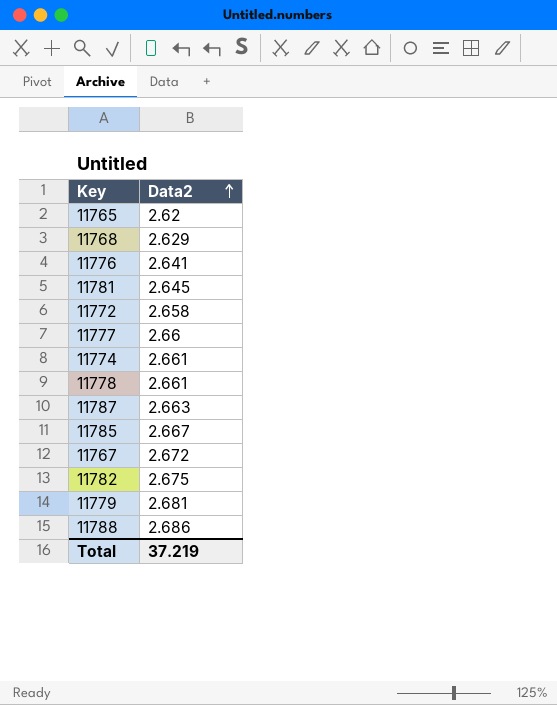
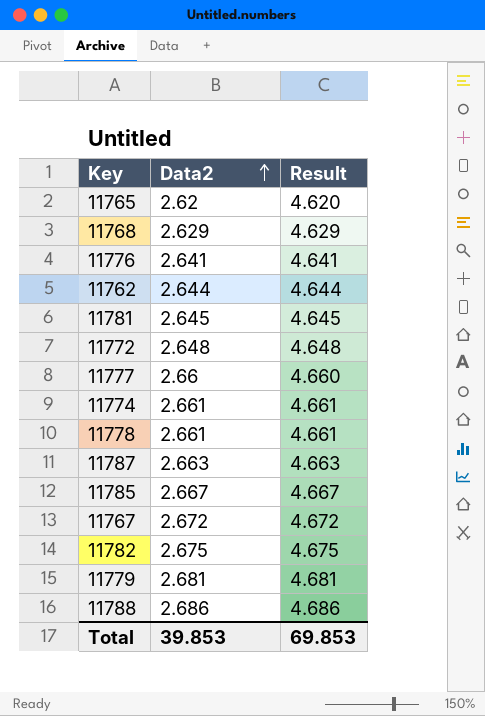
column Result | formula: none -> [Data2] + 2
row 11762: none -> 2.644 | 4.644
11772 | Data2: 2.658 -> 2.648
Total | Data2: 37.219 -> 39.853

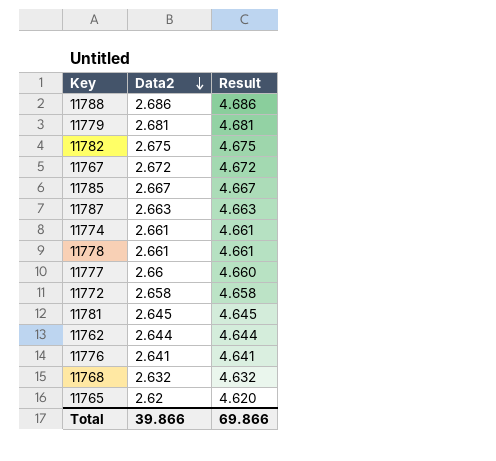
row order: Data2 ascending -> Data2 descending
11772 | Data2: 2.648 -> 2.658
11772 | Result: 4.648 -> 4.658
11768 | Data2: 2.629 -> 2.632
11768 | Result: 4.629 -> 4.632
Total | Data2: 39.853 -> 39.866
Total | Result: 69.853 -> 69.866

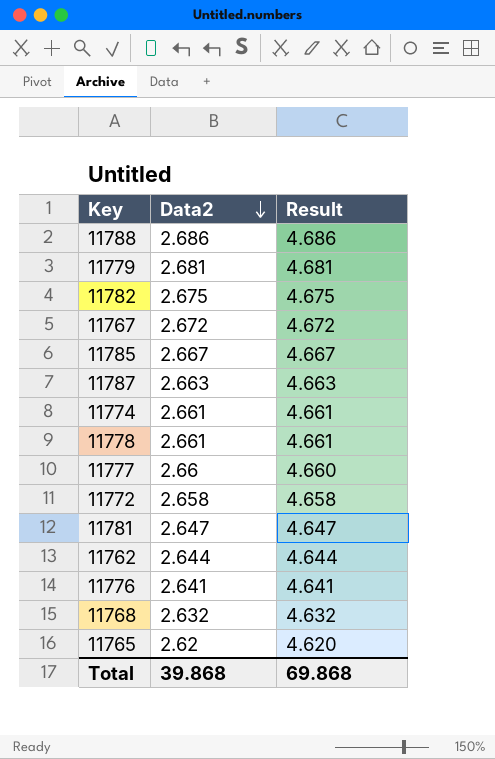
11781 | Data2: 2.645 -> 2.647
11781 | Result: 4.645 -> 4.647
Total | Data2: 39.866 -> 39.868
Total | Result: 69.866 -> 69.868

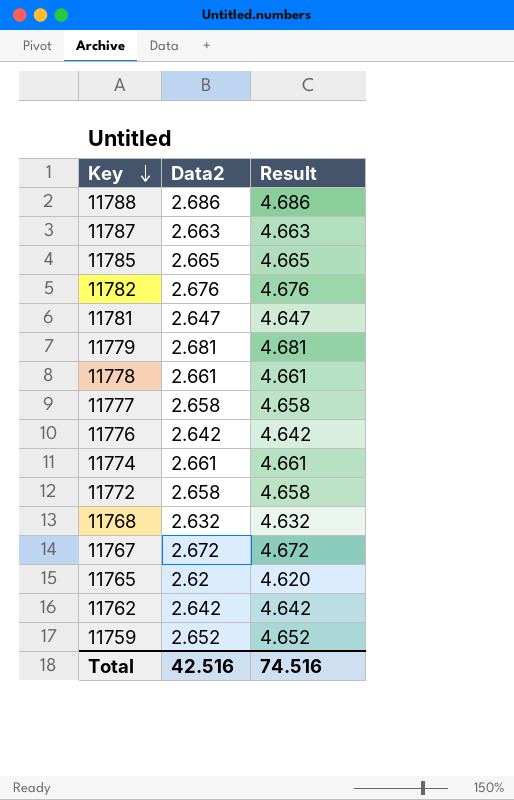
row order: Data2 descending -> Key descending
11785 | Data2: 2.667 -> 2.665
11785 | Result: 4.667 -> 4.665
11782 | Data2: 2.675 -> 2.676
11782 | Result: 4.675 -> 4.676
11777 | Data2: 2.66 -> 2.658
11777 | Result: 4.660 -> 4.658
11776 | Data2: 2.641 -> 2.642
11776 | Result: 4.641 -> 4.642
11762 | Data2: 2.644 -> 2.642
11762 | Result: 4.644 -> 4.642
row 11759: none -> 2.652 | 4.652
Total | Data2: 39.868 -> 42.516
Total | Result: 69.868 -> 74.516

